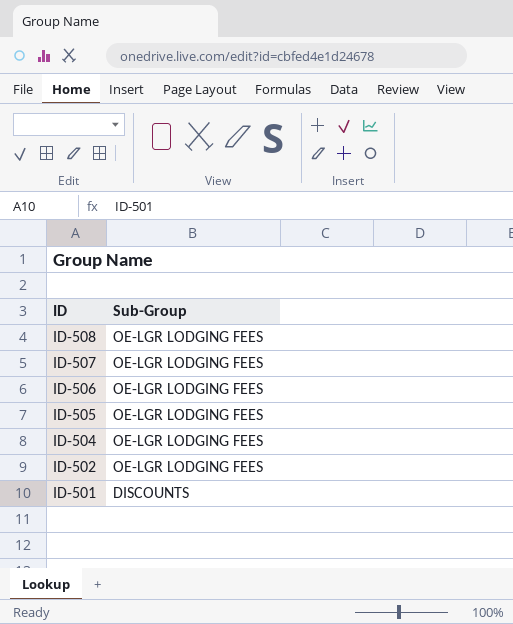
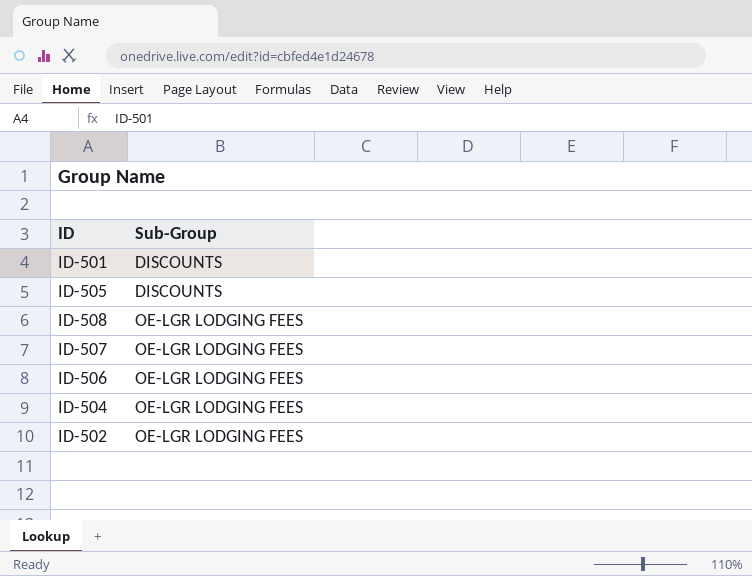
row order: ID descending -> Sub-Group ascending
ID-505 | Sub-Group: OE-LGR LODGING FEES -> DISCOUNTS

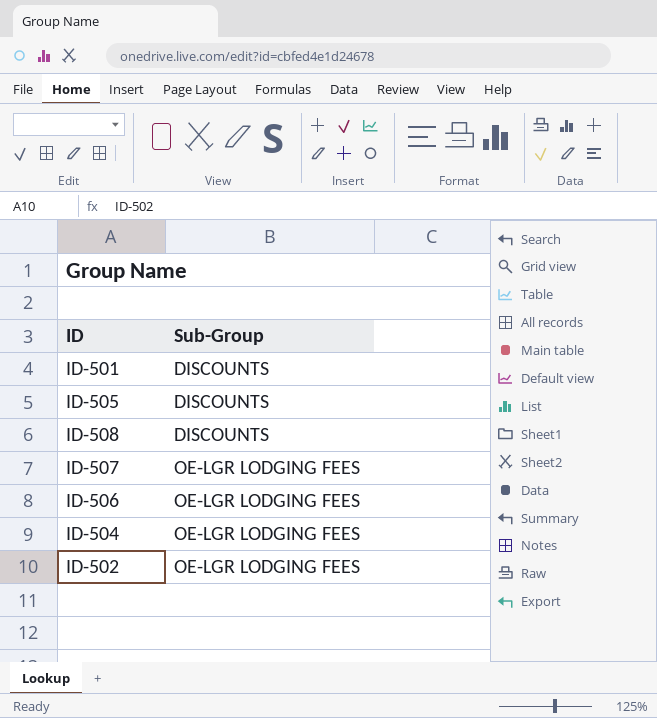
ID-508 | Sub-Group: OE-LGR LODGING FEES -> DISCOUNTS

